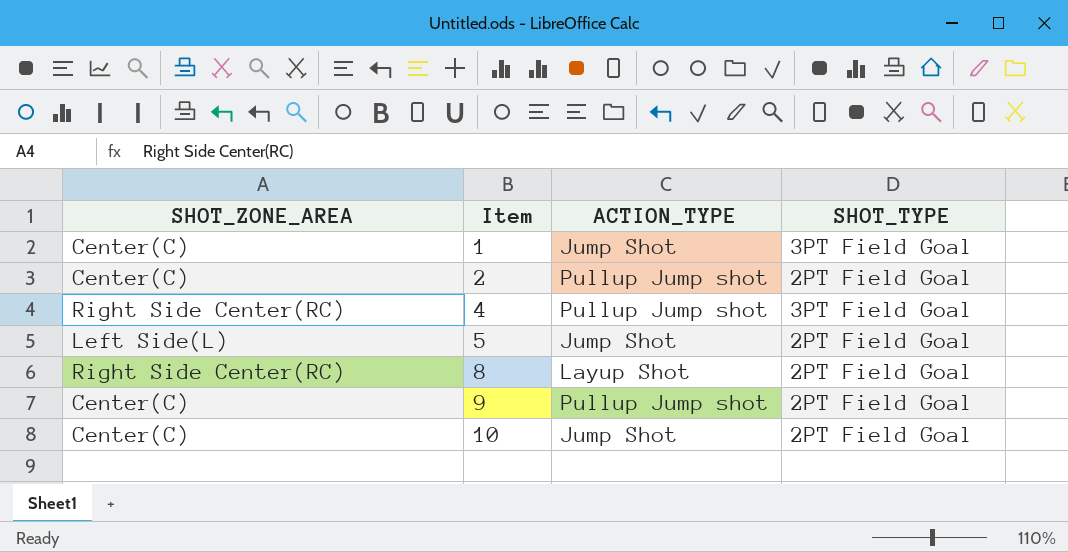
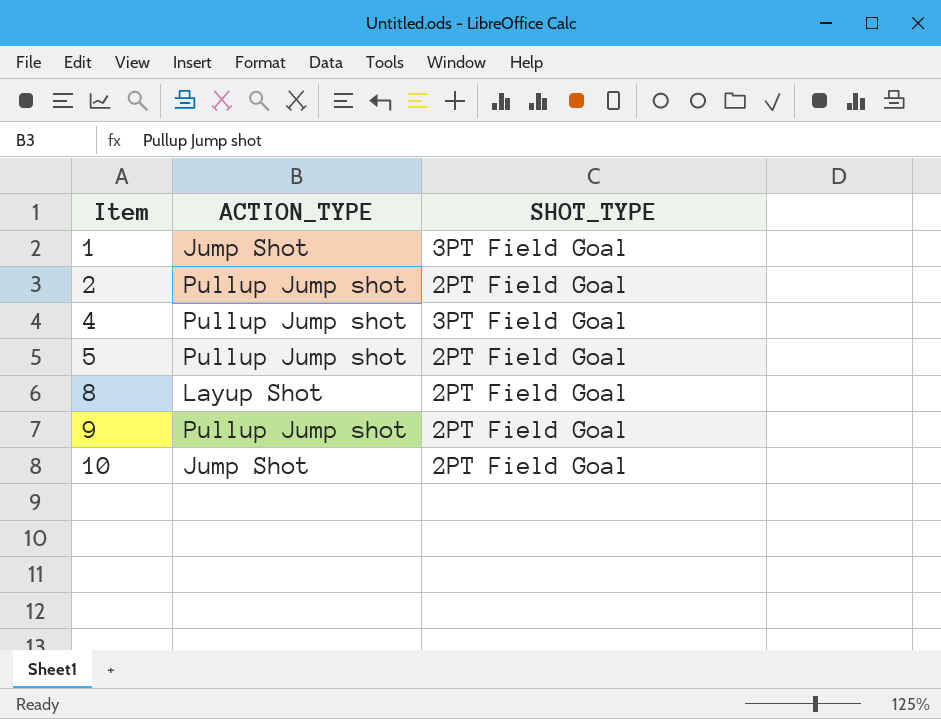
column SHOT_ZONE_AREA | position: 1 -> none
5 | ACTION_TYPE: Jump Shot -> Pullup Jump shot

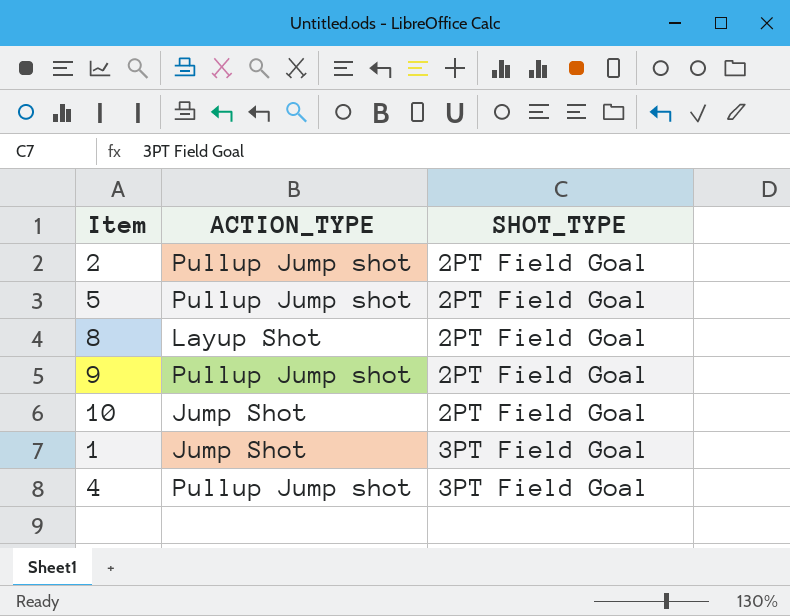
row order: Item ascending -> SHOT_TYPE ascending

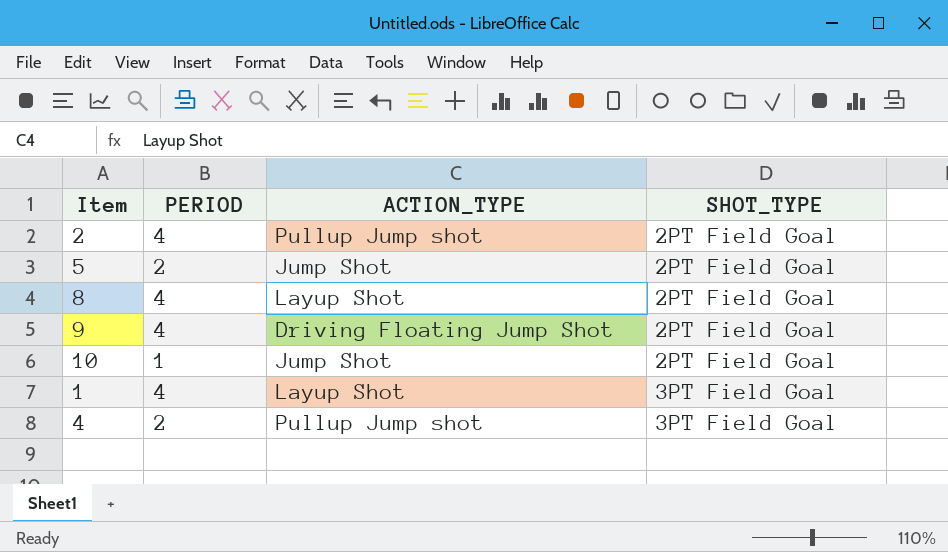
column PERIOD | position: none -> 2
5 | ACTION_TYPE: Pullup Jump shot -> Jump Shot
9 | ACTION_TYPE: Pullup Jump shot -> Driving Floating Jump Shot
1 | ACTION_TYPE: Jump Shot -> Layup Shot

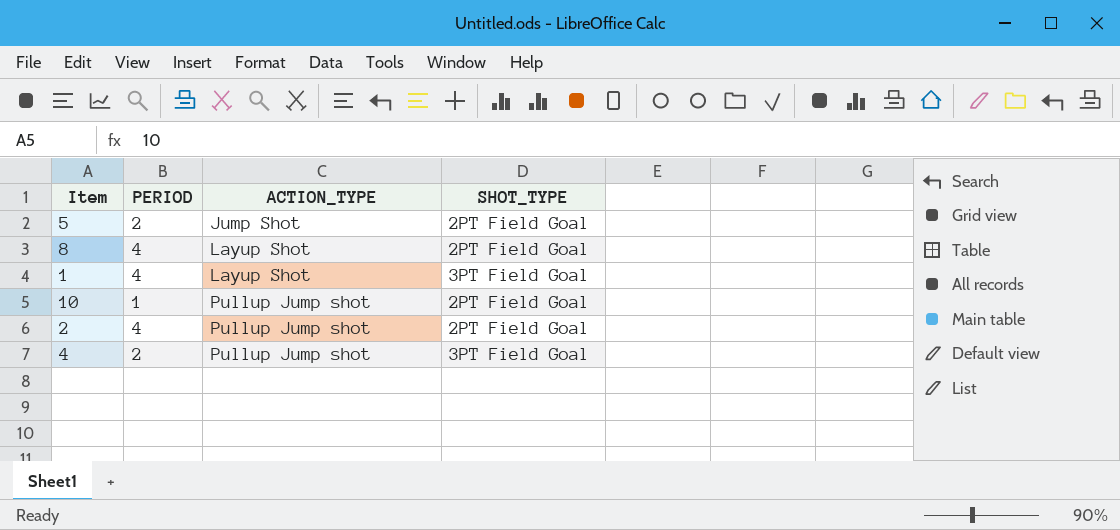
row order: SHOT_TYPE ascending -> ACTION_TYPE ascending
row 9: 4 | Driving Floating Jump Shot | 2PT Field Goal -> none
10 | ACTION_TYPE: Jump Shot -> Pullup Jump shot

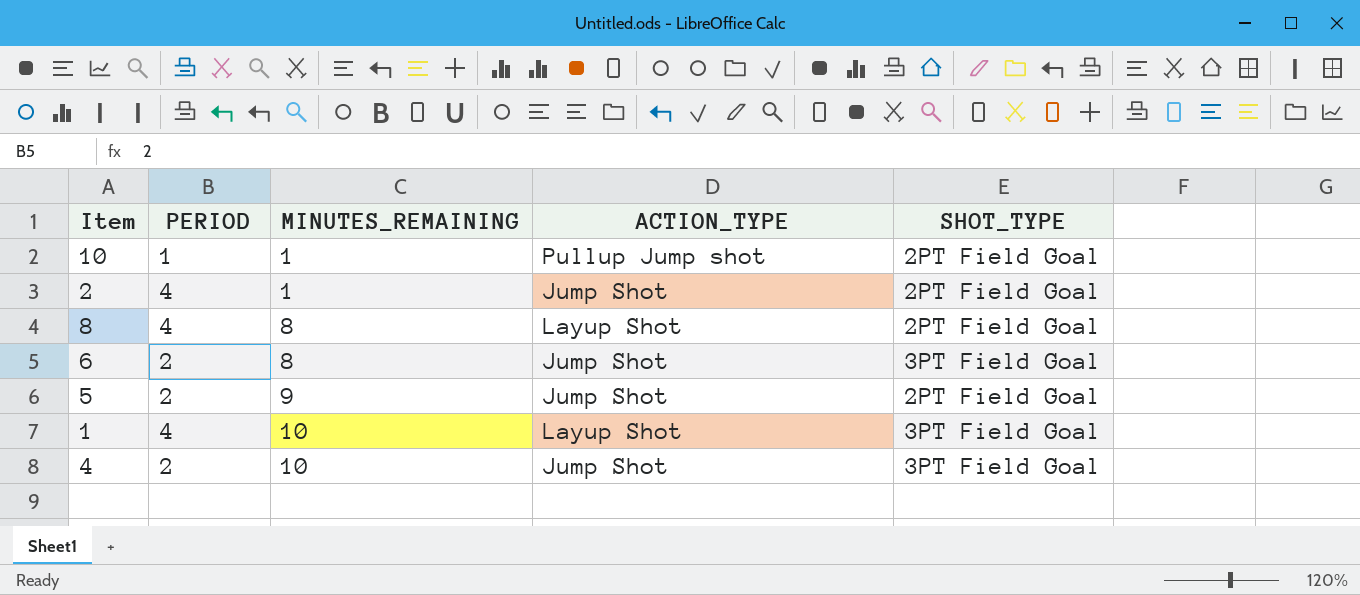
row order: ACTION_TYPE ascending -> MINUTES_REMAINING ascending
column MINUTES_REMAINING | position: none -> 3
2 | ACTION_TYPE: Pullup Jump shot -> Jump Shot
row 6: none -> 2 | 8 | Jump Shot | 3PT Field Goal
4 | ACTION_TYPE: Pullup Jump shot -> Jump Shot

